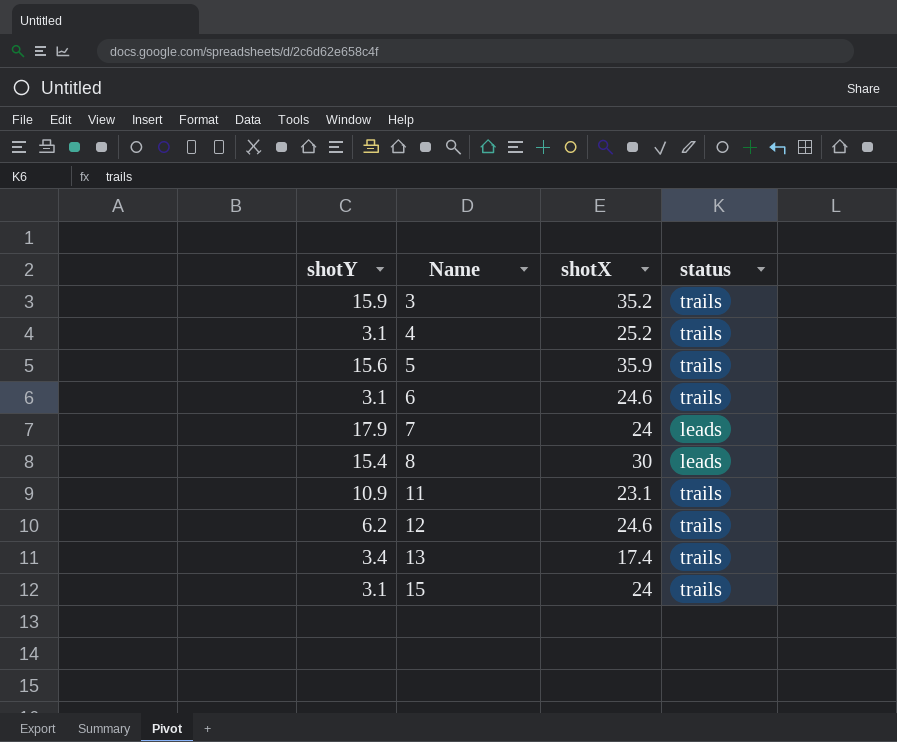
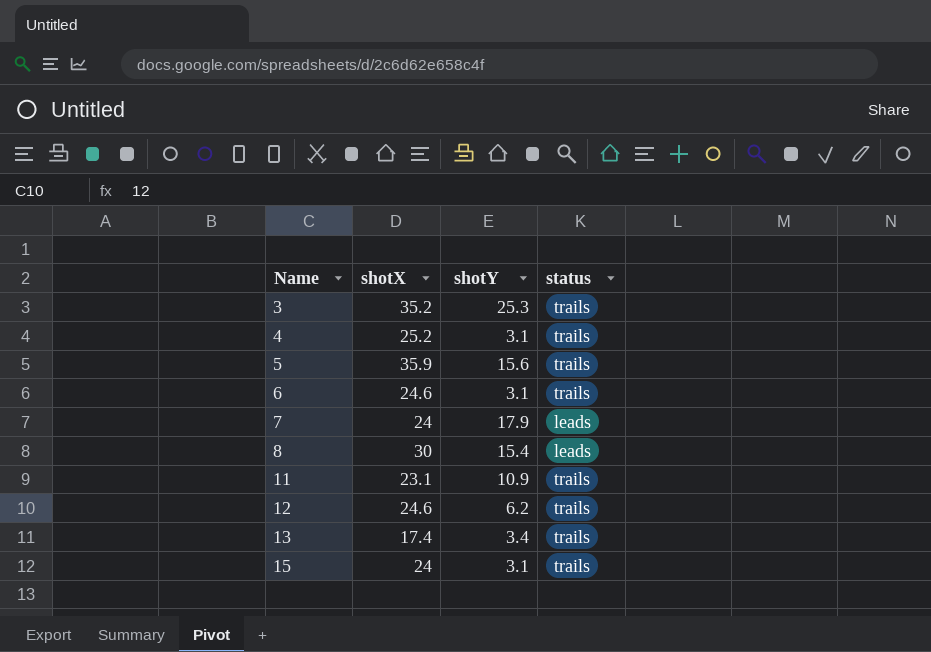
column shotY | position: 1 -> 3
3 | shotY: 15.9 -> 25.3

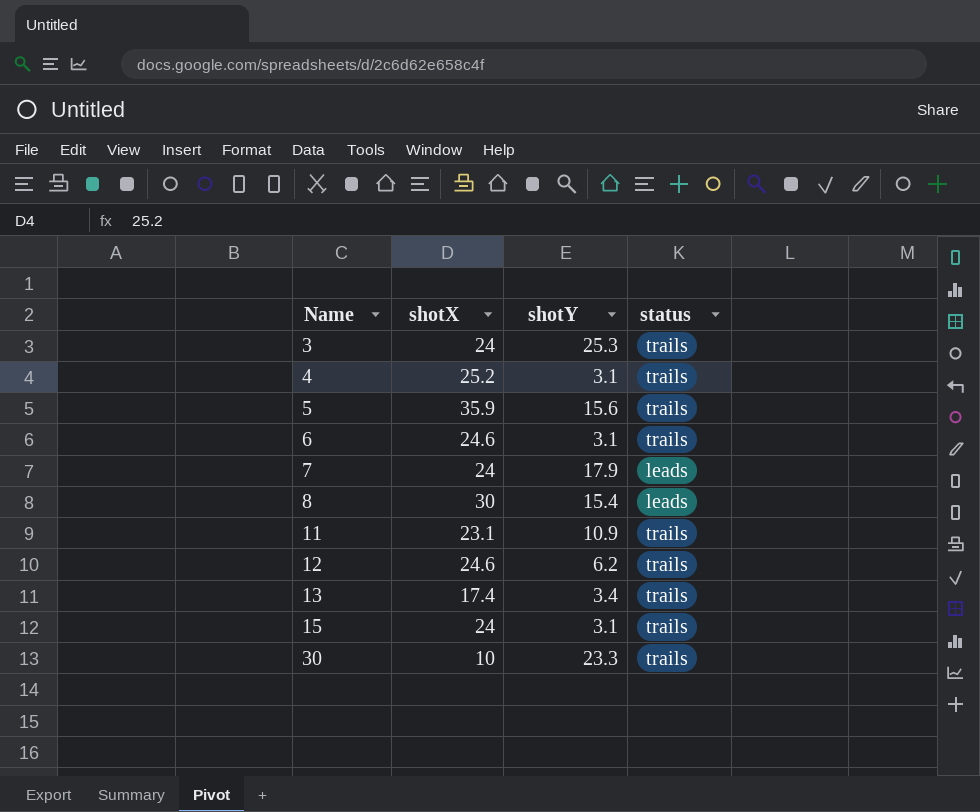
3 | shotX: 35.2 -> 24
row 30: none -> 10 | 23.3 | trails

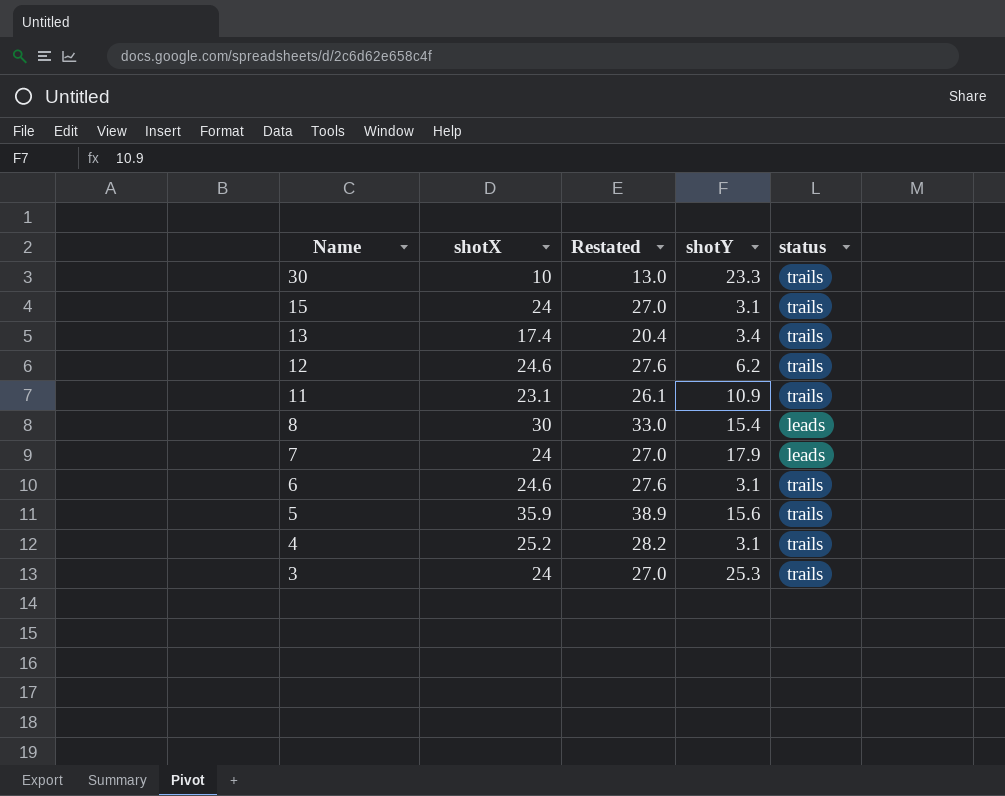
row order: Name ascending -> Name descending
column Restated | formula: none -> [shotX] + 3

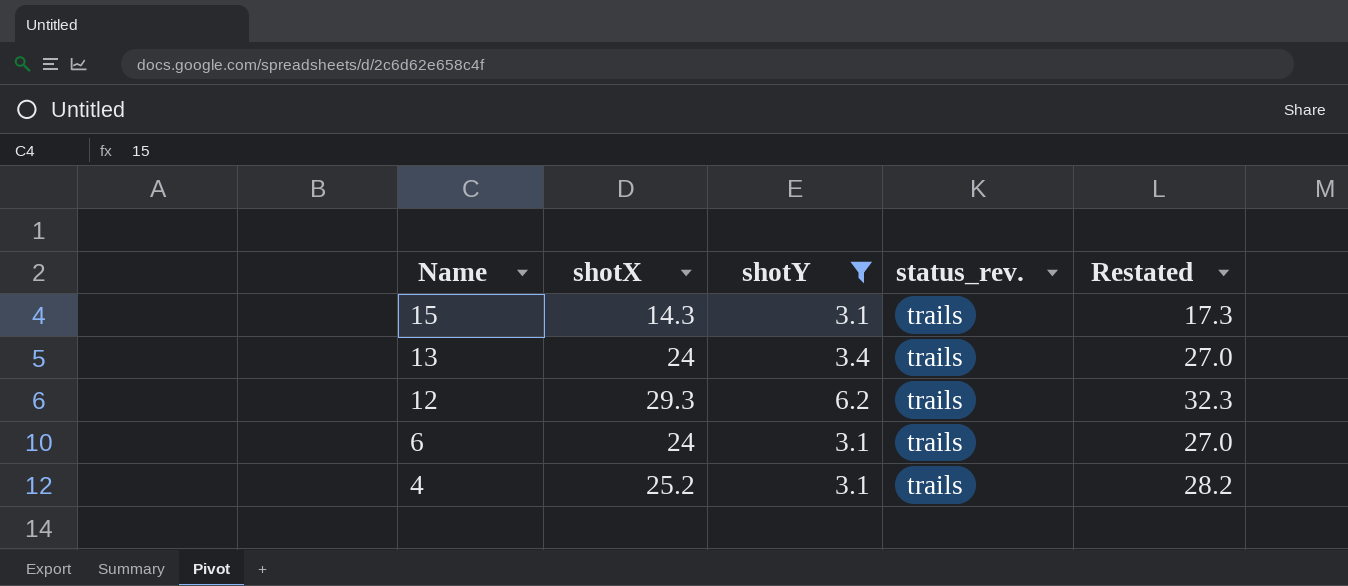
filter: none -> shotY <= 6.2
column name: status -> status_rev.
column Restated | position: 3 -> 5
15 | shotX: 24 -> 14.3
15 | Restated: 27.0 -> 17.3
13 | shotX: 17.4 -> 24
13 | Restated: 20.4 -> 27.0
12 | shotX: 24.6 -> 29.3
12 | Restated: 27.6 -> 32.3
6 | shotX: 24.6 -> 24
6 | Restated: 27.6 -> 27.0

